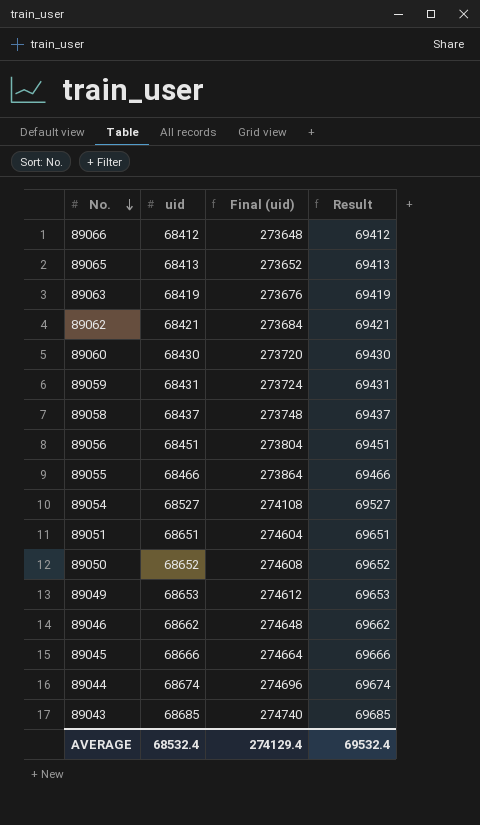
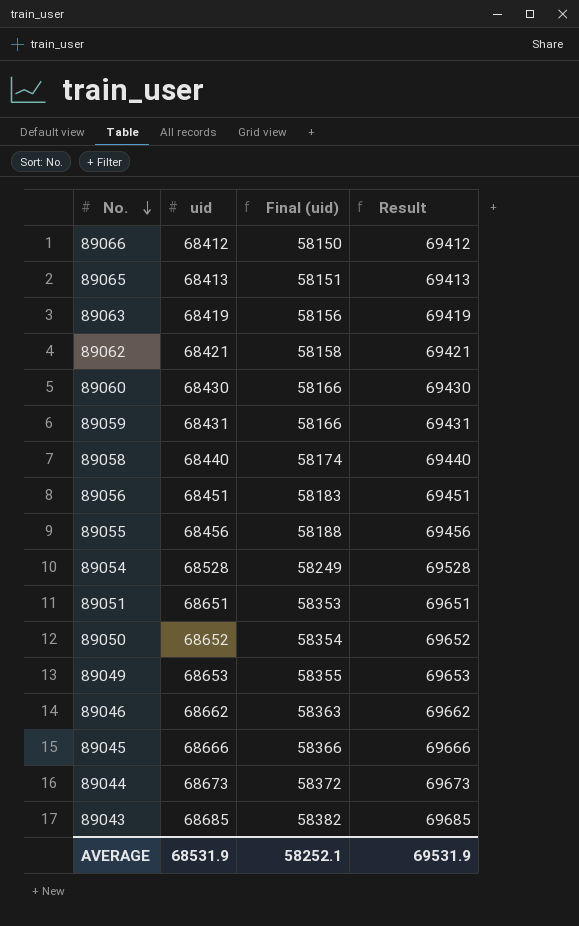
column Final (uid) | formula: [uid] * 4 -> [uid] * 0.85
89058 | uid: 68437 -> 68440
89058 | Result: 69437 -> 69440
89055 | uid: 68466 -> 68456
89055 | Result: 69466 -> 69456
89054 | uid: 68527 -> 68528
89054 | Result: 69527 -> 69528
89044 | uid: 68674 -> 68673
89044 | Result: 69674 -> 69673
AVERAGE | uid: 68532.4 -> 68531.9
AVERAGE | Final (uid): 274129.4 -> 58252.1
AVERAGE | Result: 69532.4 -> 69531.9

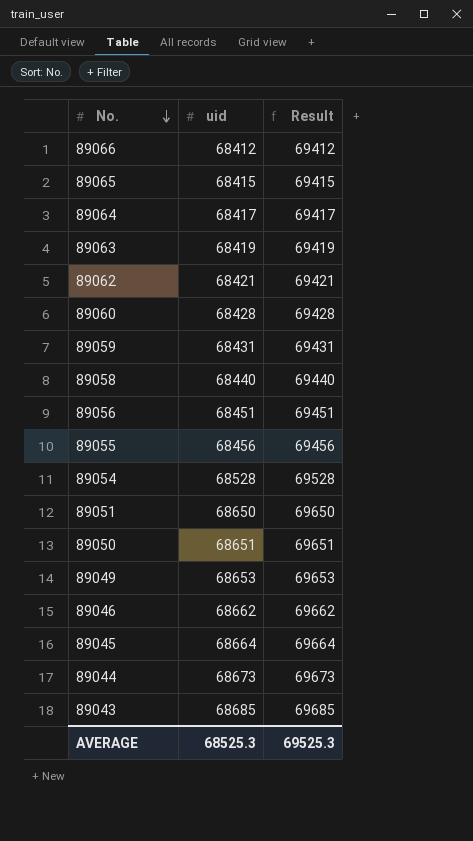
column Final (uid) | formula: [uid] * 0.85 -> none
89065 | uid: 68413 -> 68415
89065 | Result: 69413 -> 69415
row 89064: none -> 68417 | 69417
89060 | uid: 68430 -> 68428
89060 | Result: 69430 -> 69428
89051 | uid: 68651 -> 68650
89051 | Result: 69651 -> 69650
89050 | uid: 68652 -> 68651
89050 | Result: 69652 -> 69651
89045 | uid: 68666 -> 68664
89045 | Result: 69666 -> 69664
AVERAGE | uid: 68531.9 -> 68525.3
AVERAGE | Result: 69531.9 -> 69525.3

